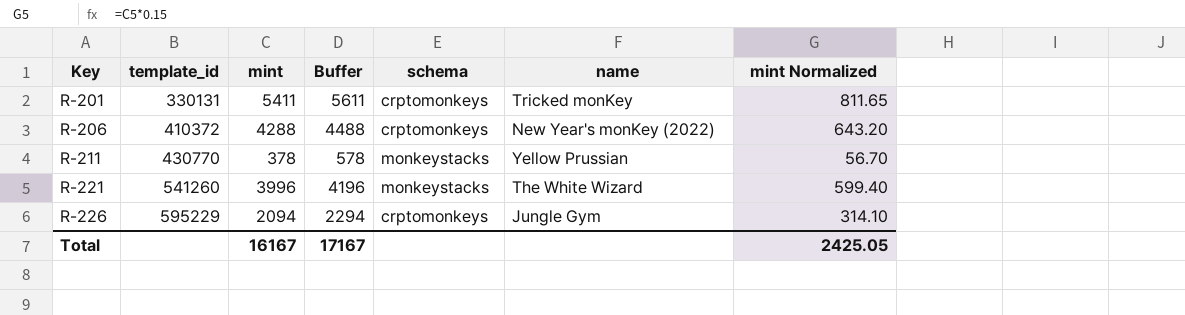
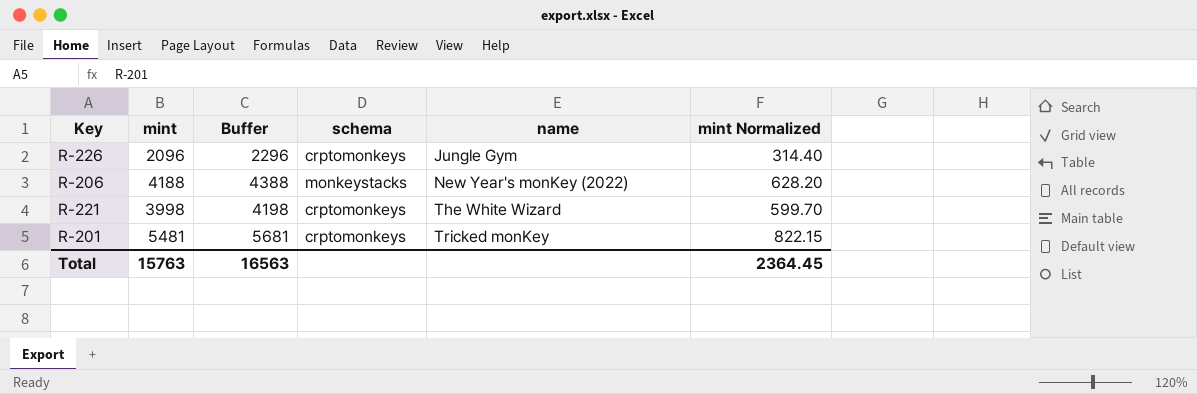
row order: Key ascending -> name ascending
column template_id | position: 2 -> none
row R-211: 430770 | 378 | 578 | monkeystacks | Yellow Prussian | 56.70 -> none
R-226 | mint: 2094 -> 2096
R-226 | Buffer: 2294 -> 2296
R-226 | mint Normalized: 314.10 -> 314.40
R-206 | mint: 4288 -> 4188
R-206 | Buffer: 4488 -> 4388
R-206 | schema: crptomonkeys -> monkeystacks
R-206 | mint Normalized: 643.20 -> 628.20
R-221 | mint: 3996 -> 3998
R-221 | Buffer: 4196 -> 4198
R-221 | schema: monkeystacks -> crptomonkeys
R-221 | mint Normalized: 599.40 -> 599.70
R-201 | mint: 5411 -> 5481
R-201 | Buffer: 5611 -> 5681
R-201 | mint Normalized: 811.65 -> 822.15
Total | mint: 16167 -> 15763
Total | Buffer: 17167 -> 16563
Total | mint Normalized: 2425.05 -> 2364.45

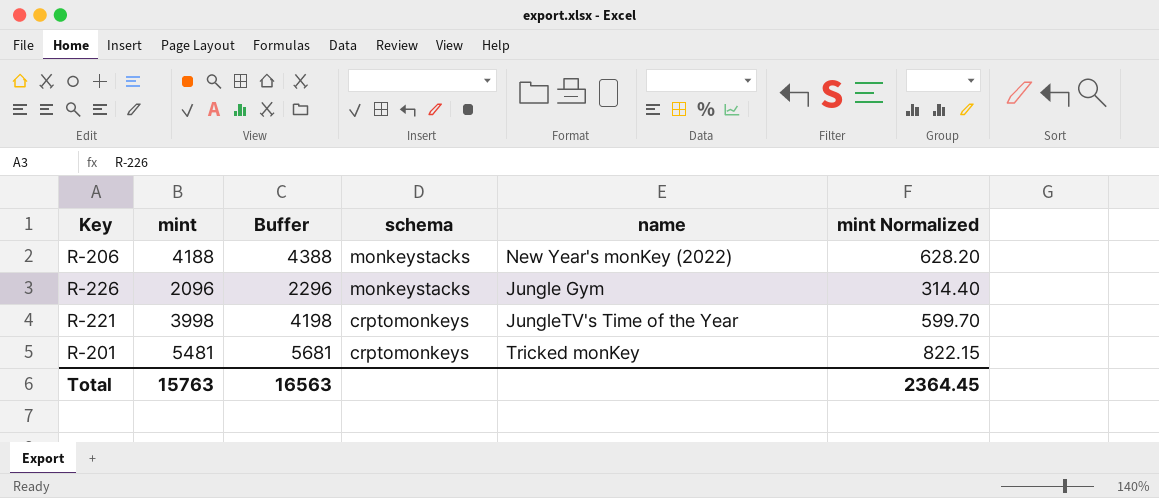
row order: name ascending -> schema descending
R-226 | schema: crptomonkeys -> monkeystacks
R-221 | name: The White Wizard -> JungleTV's Time of the Year

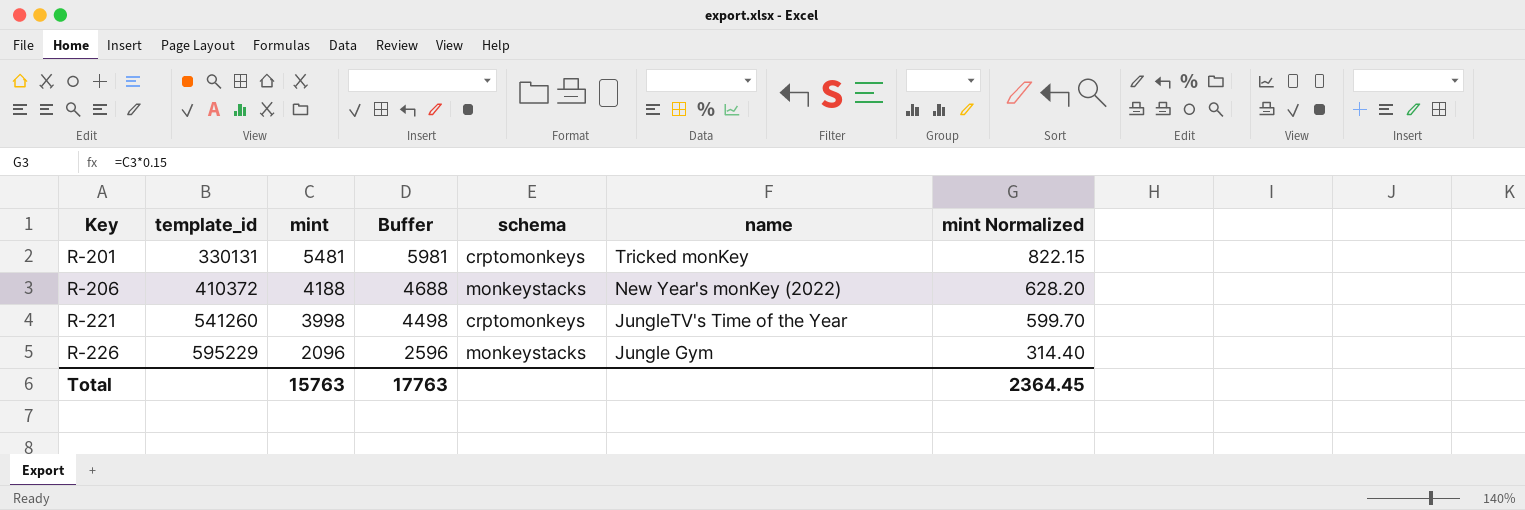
row order: schema descending -> Key ascending
column template_id | position: none -> 2
column Buffer | formula: [mint] + 200 -> [mint] + 500
Total | Buffer: 16563 -> 17763

